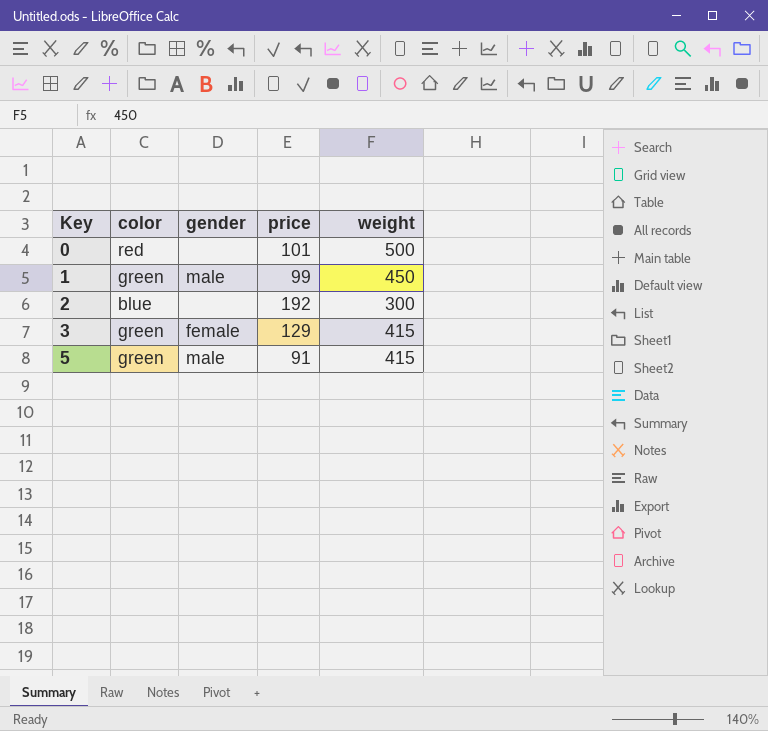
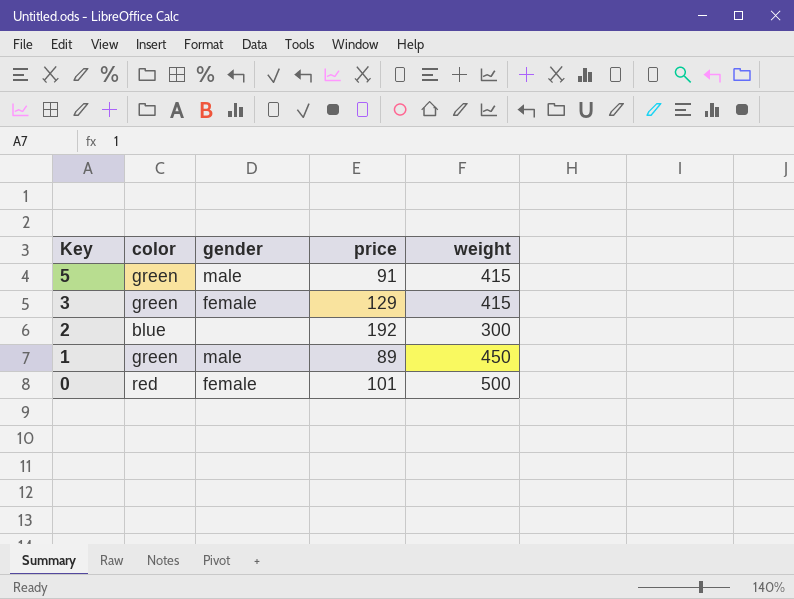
row order: Key ascending -> Key descending
1 | price: 99 -> 89
0 | gender: none -> female

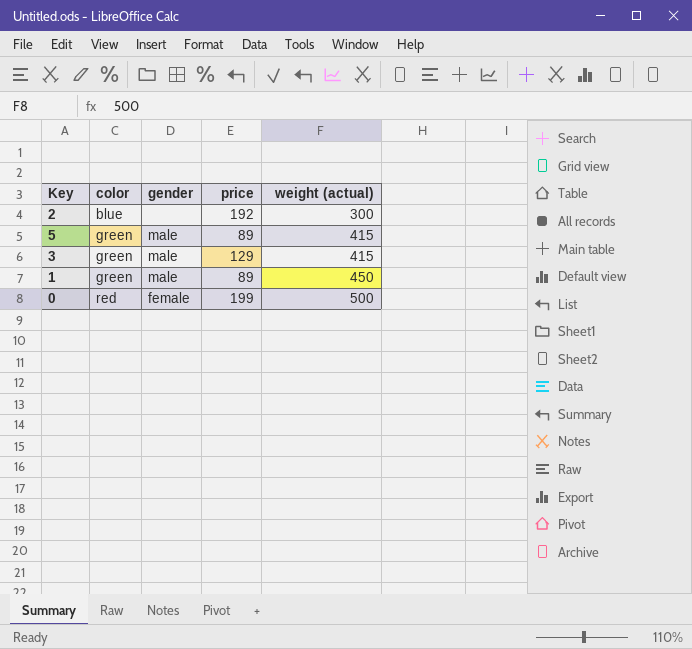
row order: Key descending -> color ascending
column name: weight -> weight (actual)
5 | price: 91 -> 89
3 | gender: female -> male
0 | price: 101 -> 199

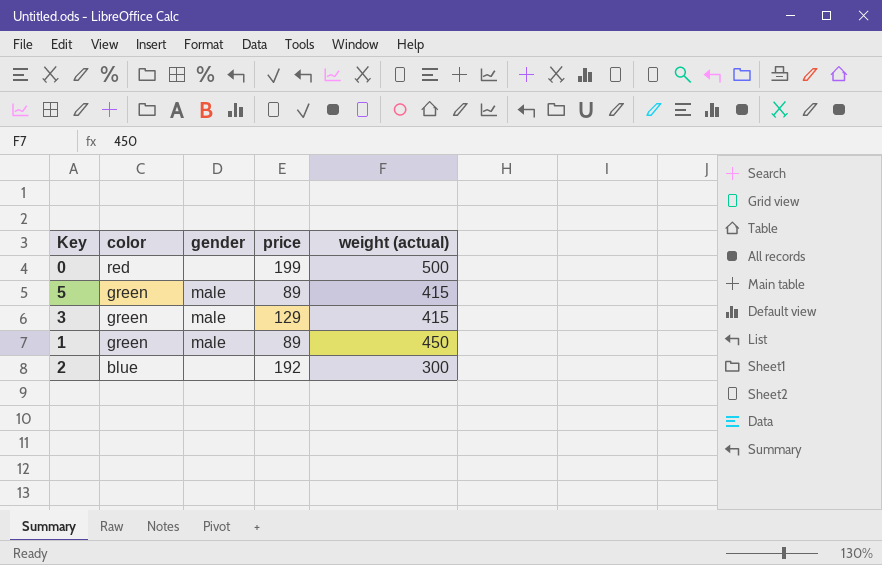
row order: color ascending -> color descending
0 | gender: female -> none

